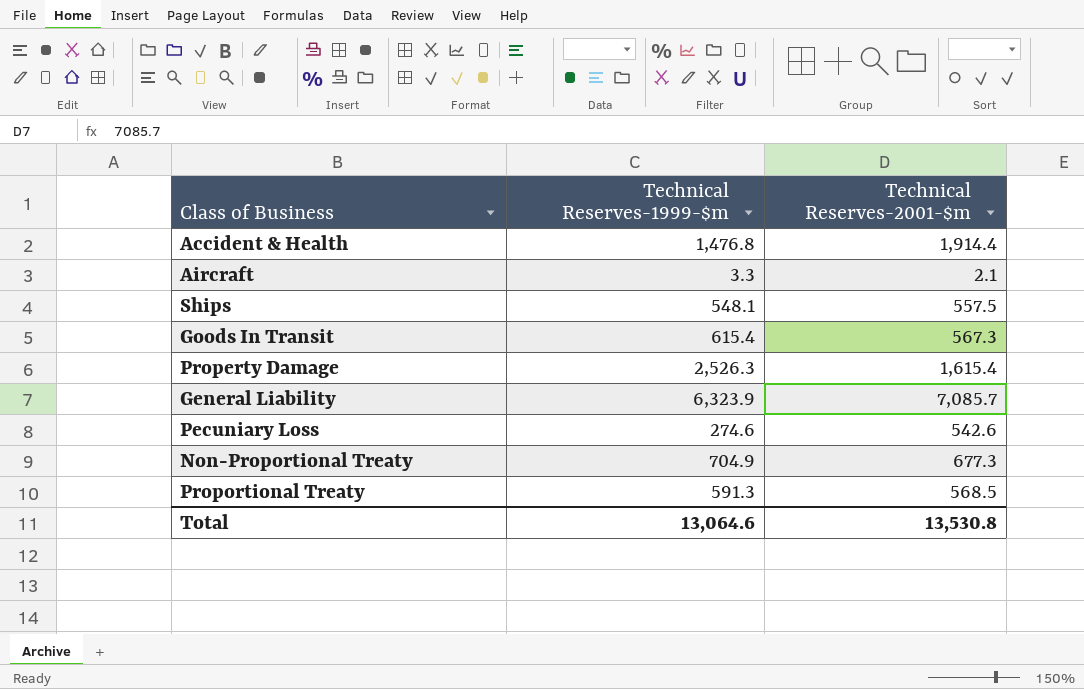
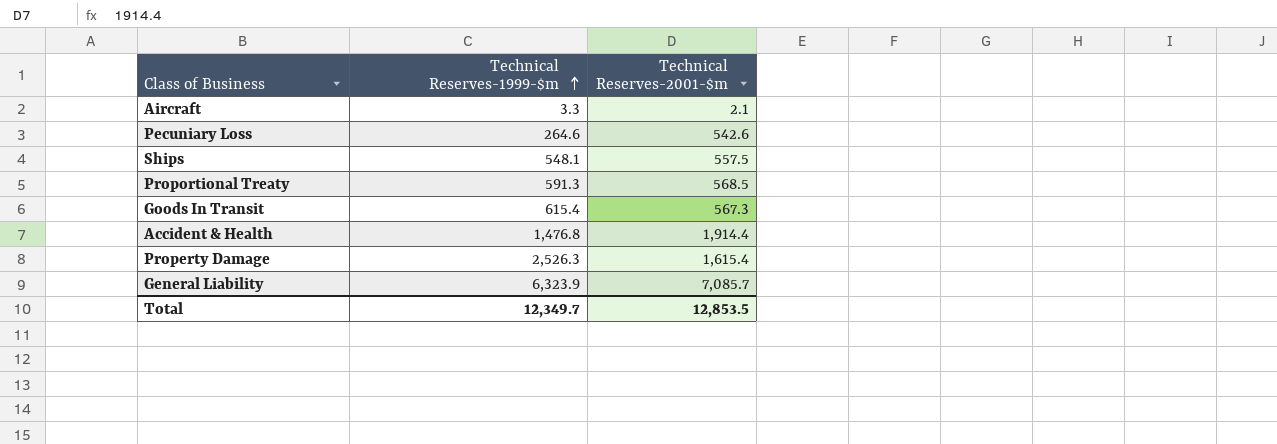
row order: none -> Technical Reserves-1999-$m ascending
row Non-Proportional Treaty: 704.9 | 677.3 -> none
Pecuniary Loss | Technical Reserves-1999-$m: 274.6 -> 264.6
Total | Technical Reserves-1999-$m: 13,064.6 -> 12,349.7
Total | Technical Reserves-2001-$m: 13,530.8 -> 12,853.5

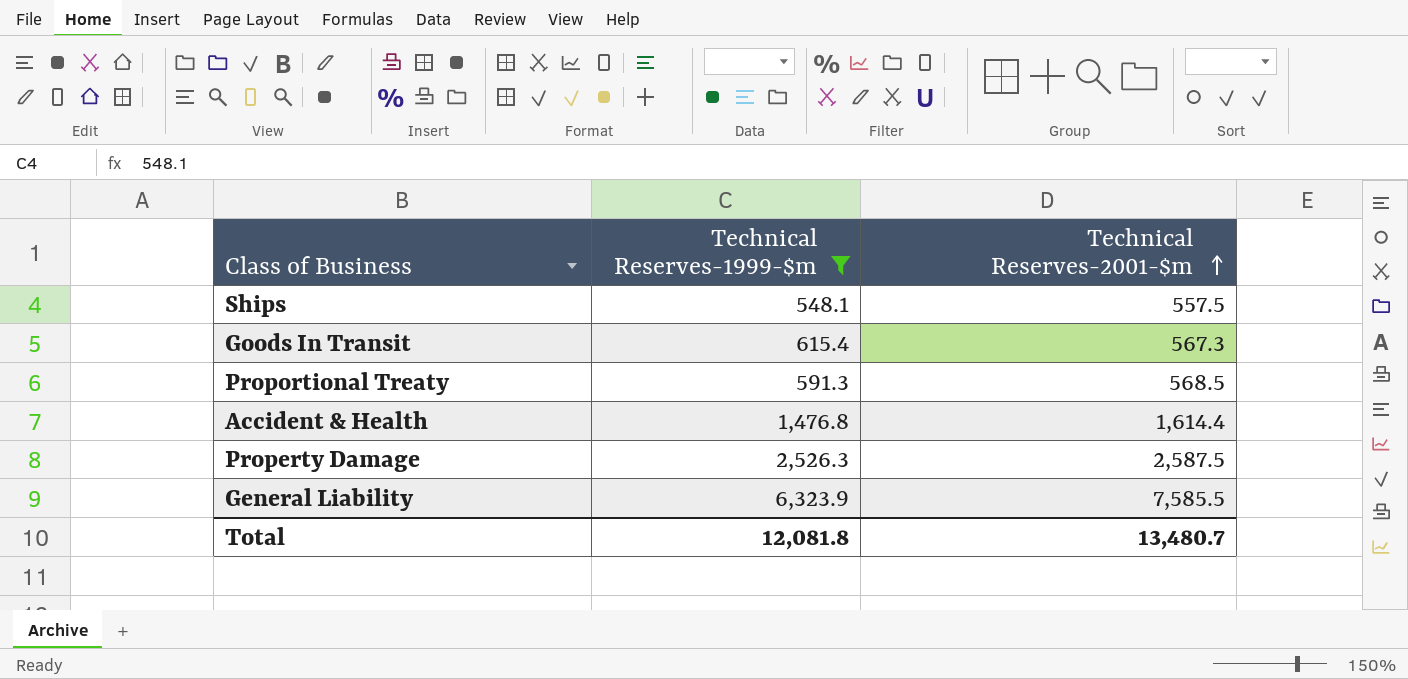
filter: none -> Technical Reserves-1999-$m >= 548.1
row order: Technical Reserves-1999-$m ascending -> Technical Reserves-2001-$m ascending
Accident & Health | Technical Reserves-2001-$m: 1,914.4 -> 1,614.4
Property Damage | Technical Reserves-2001-$m: 1,615.4 -> 2,587.5
General Liability | Technical Reserves-2001-$m: 7,085.7 -> 7,585.5
Total | Technical Reserves-1999-$m: 12,349.7 -> 12,081.8
Total | Technical Reserves-2001-$m: 12,853.5 -> 13,480.7

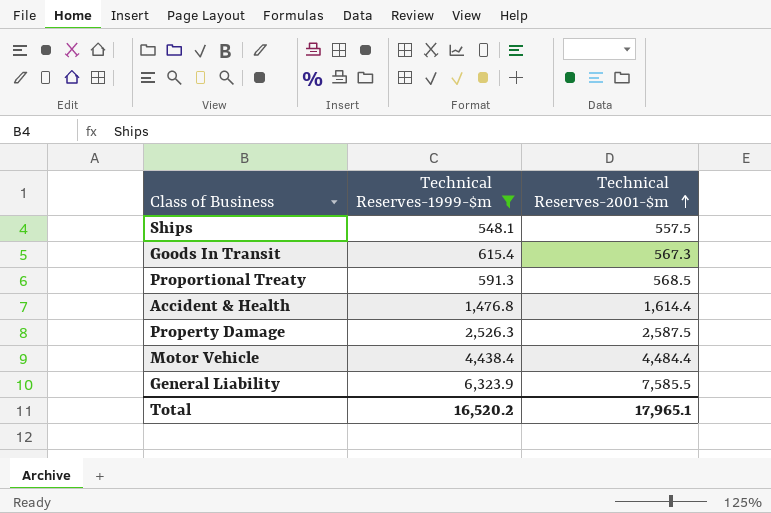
row Motor Vehicle: none -> 4,438.4 | 4,484.4
Total | Technical Reserves-1999-$m: 12,081.8 -> 16,520.2
Total | Technical Reserves-2001-$m: 13,480.7 -> 17,965.1

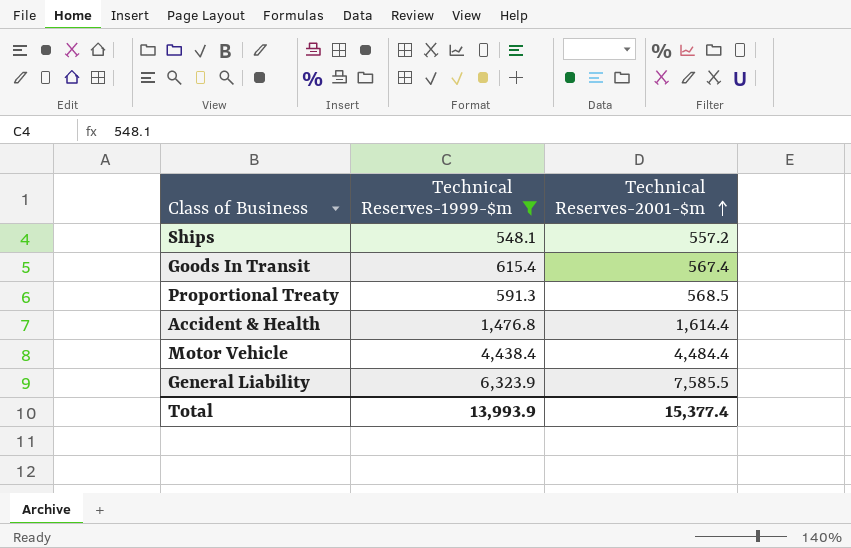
row Property Damage: 2,526.3 | 2,587.5 -> none
Ships | Technical Reserves-2001-$m: 557.5 -> 557.2
Goods In Transit | Technical Reserves-2001-$m: 567.3 -> 567.4
Total | Technical Reserves-1999-$m: 16,520.2 -> 13,993.9
Total | Technical Reserves-2001-$m: 17,965.1 -> 15,377.4

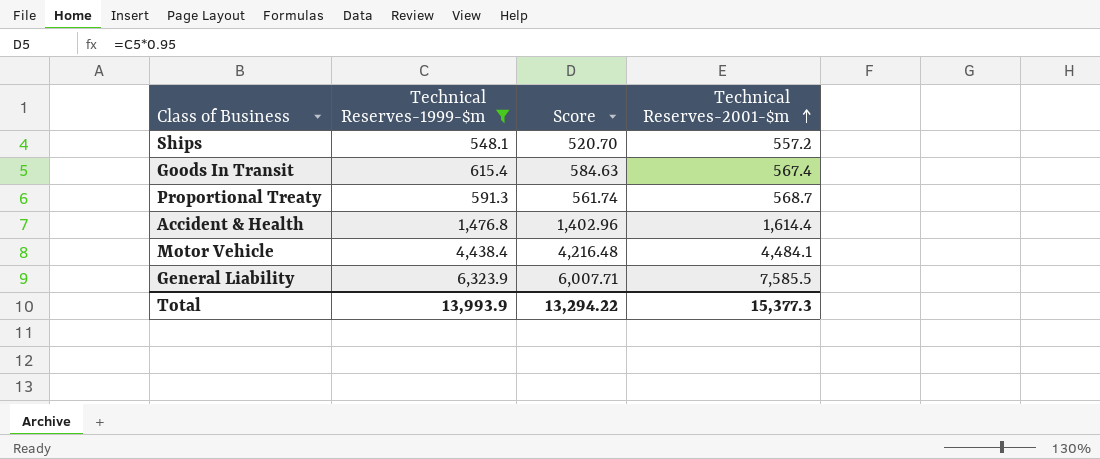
column Score | formula: none -> [Technical Reserves-1999-$m] * 0.95
Proportional Treaty | Technical Reserves-2001-$m: 568.5 -> 568.7
Motor Vehicle | Technical Reserves-2001-$m: 4,484.4 -> 4,484.1
Total | Technical Reserves-2001-$m: 15,377.4 -> 15,377.3

